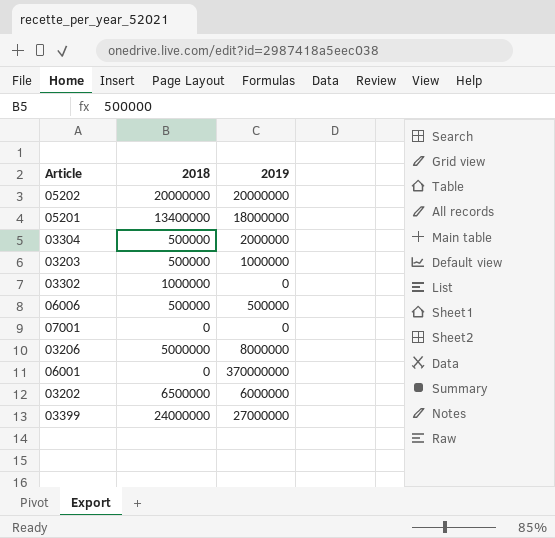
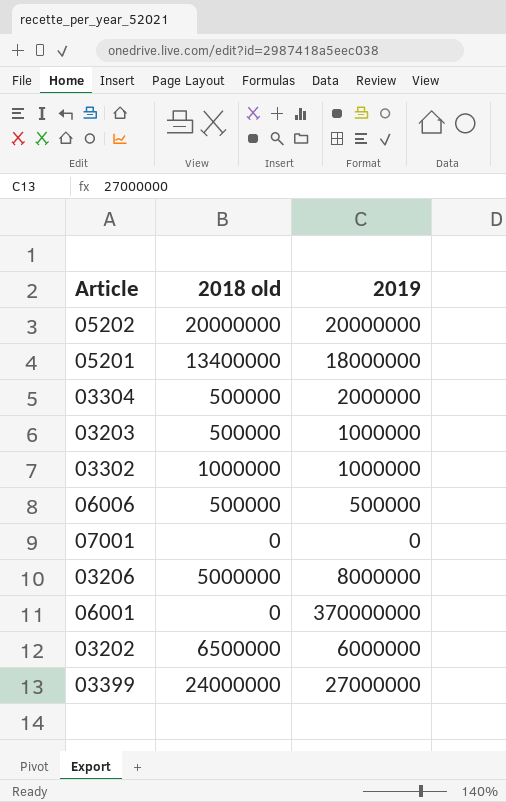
column name: 2018 -> 2018 old
03302 | 2019: 0 -> 1000000

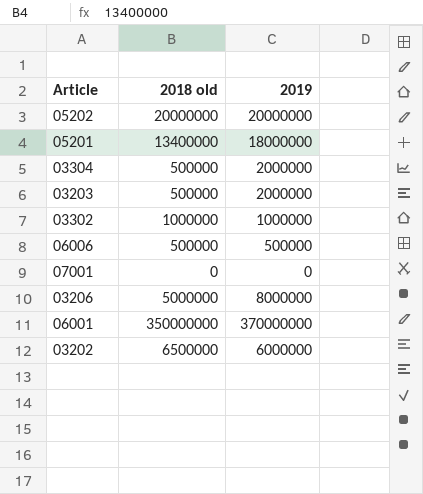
row 03399: 24000000 | 27000000 -> none
03203 | 2019: 1000000 -> 2000000
06001 | 2018 old: 0 -> 350000000

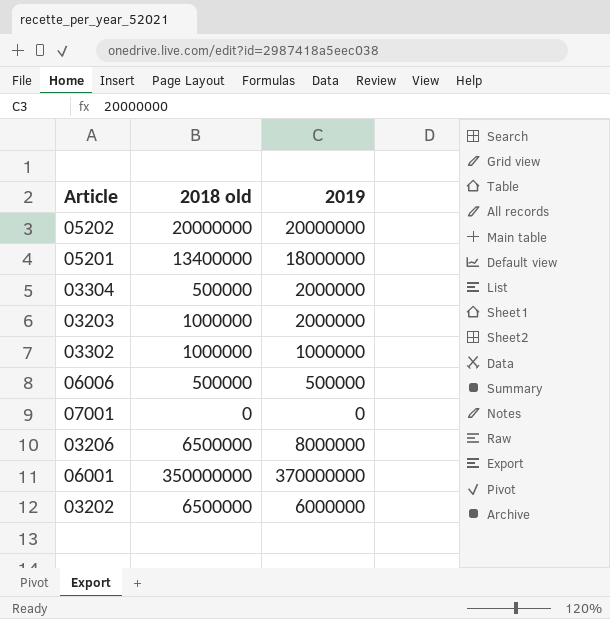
03203 | 2018 old: 500000 -> 1000000
03206 | 2018 old: 5000000 -> 6500000

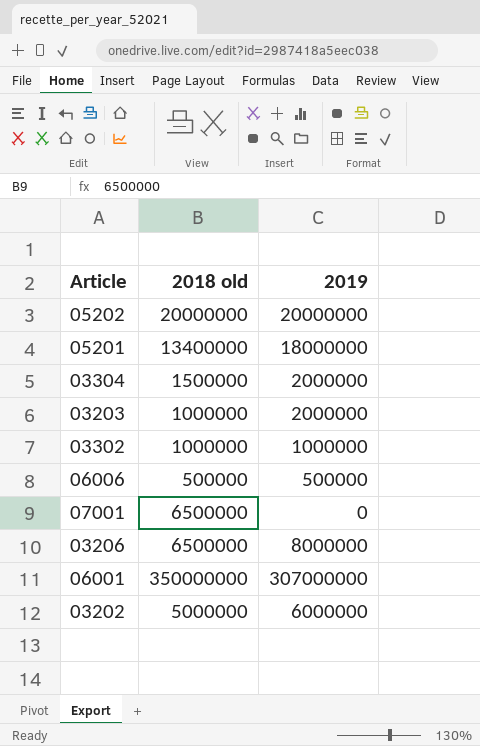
03304 | 2018 old: 500000 -> 1500000
07001 | 2018 old: 0 -> 6500000
06001 | 2019: 370000000 -> 307000000
03202 | 2018 old: 6500000 -> 5000000

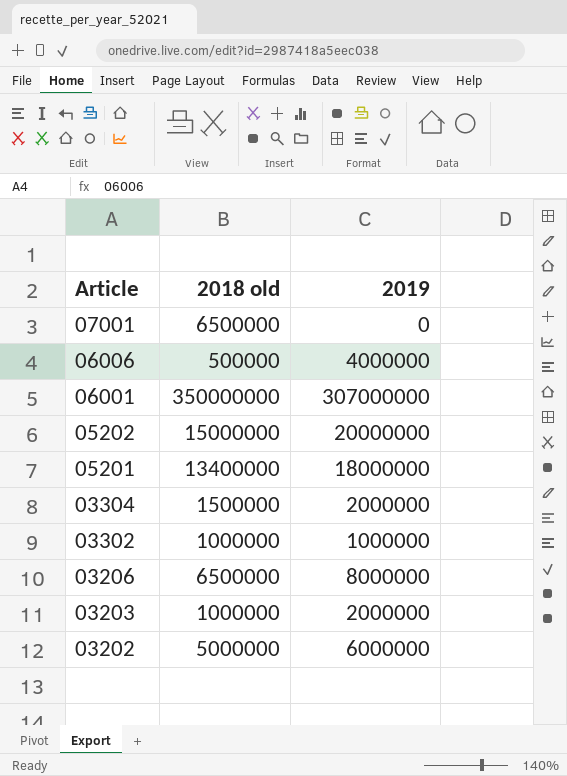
row order: none -> Article descending
06006 | 2019: 500000 -> 4000000
05202 | 2018 old: 20000000 -> 15000000

